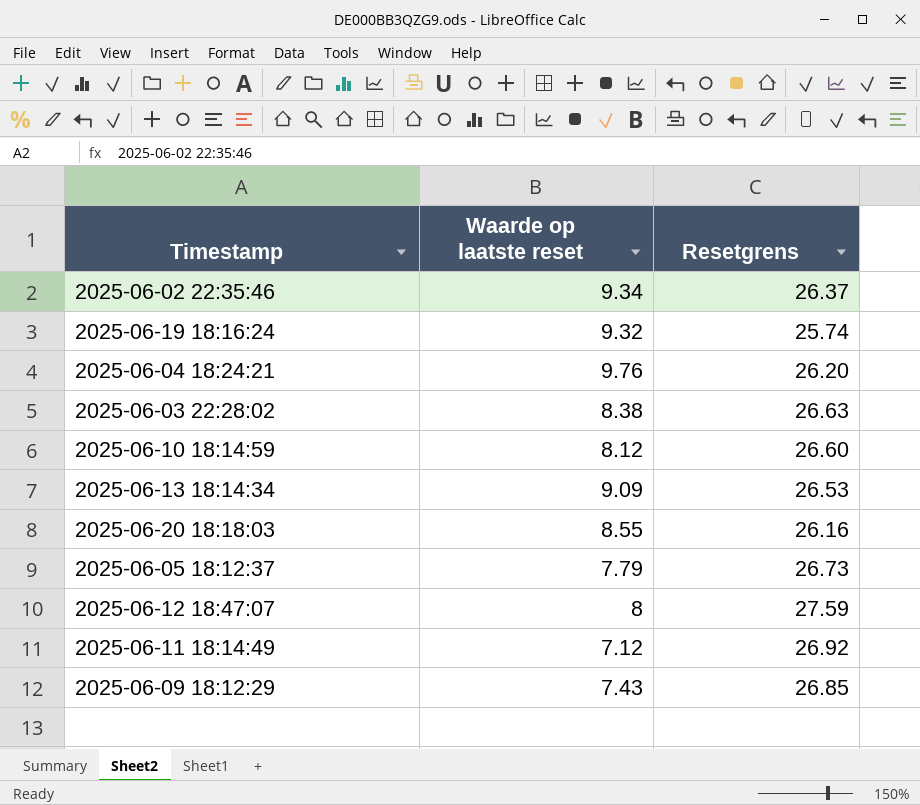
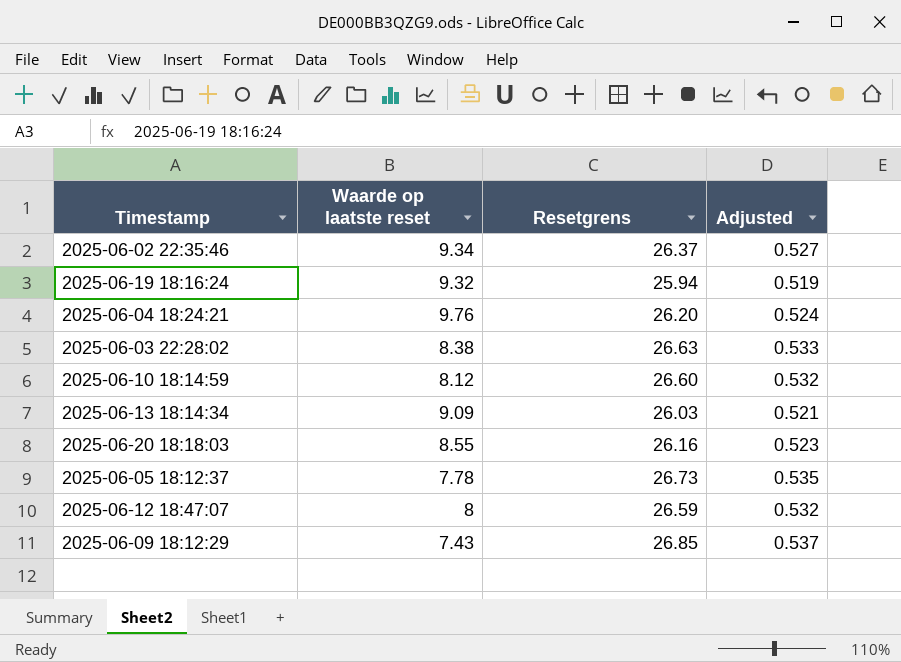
column Adjusted | formula: none -> [Resetgrens] * 0.02
row 2025-06-11 18:14:49: 7.12 | 26.92 -> none
2025-06-19 18:16:24 | Resetgrens: 25.74 -> 25.94
2025-06-13 18:14:34 | Resetgrens: 26.53 -> 26.03
2025-06-05 18:12:37 | Waarde op laatste reset: 7.79 -> 7.78
2025-06-12 18:47:07 | Resetgrens: 27.59 -> 26.59

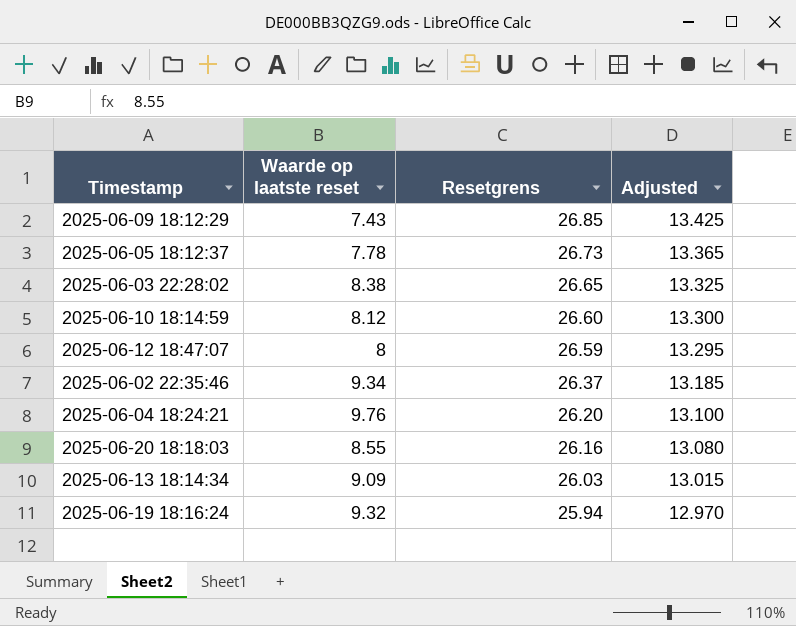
row order: none -> Resetgrens descending
column Adjusted | formula: [Resetgrens] * 0.02 -> [Resetgrens] * 0.5
2025-06-03 22:28:02 | Resetgrens: 26.63 -> 26.65

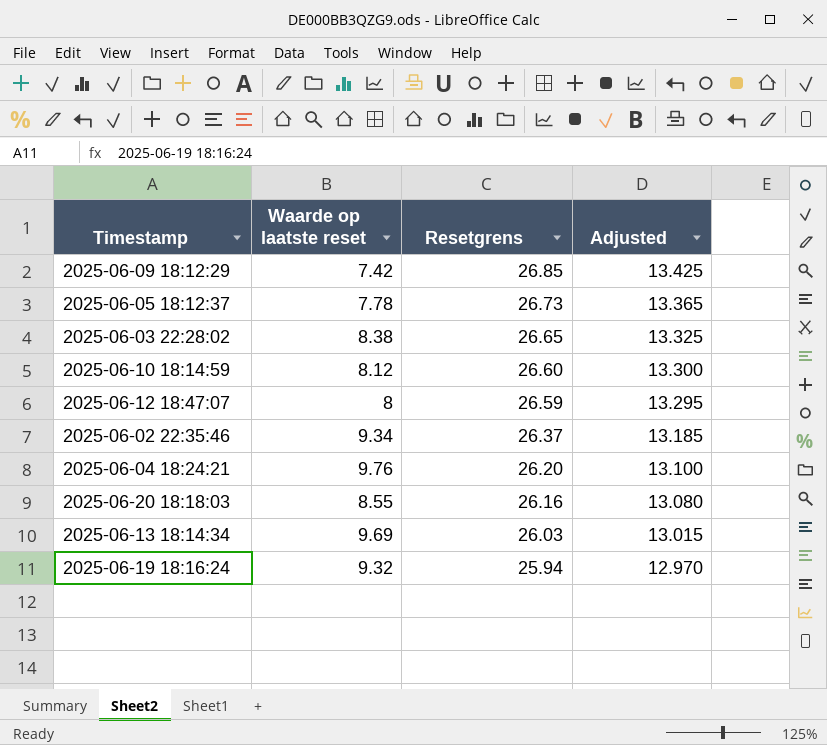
2025-06-09 18:12:29 | Waarde op laatste reset: 7.43 -> 7.42
2025-06-13 18:14:34 | Waarde op laatste reset: 9.09 -> 9.69

